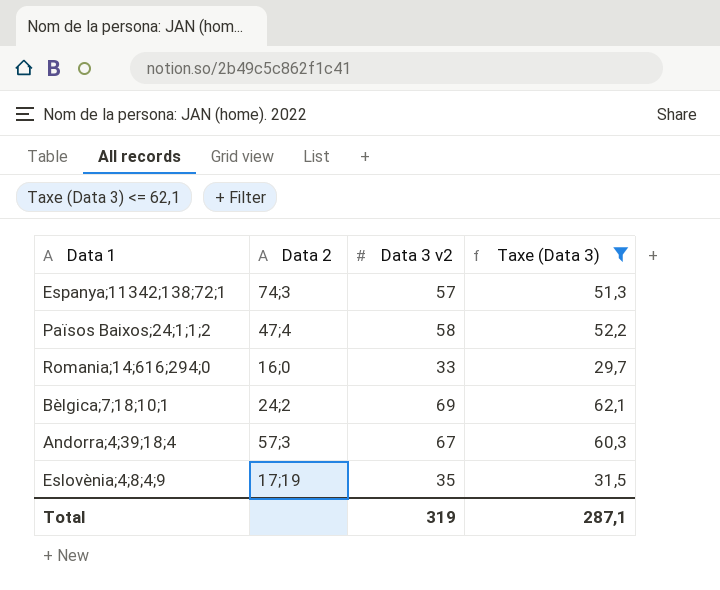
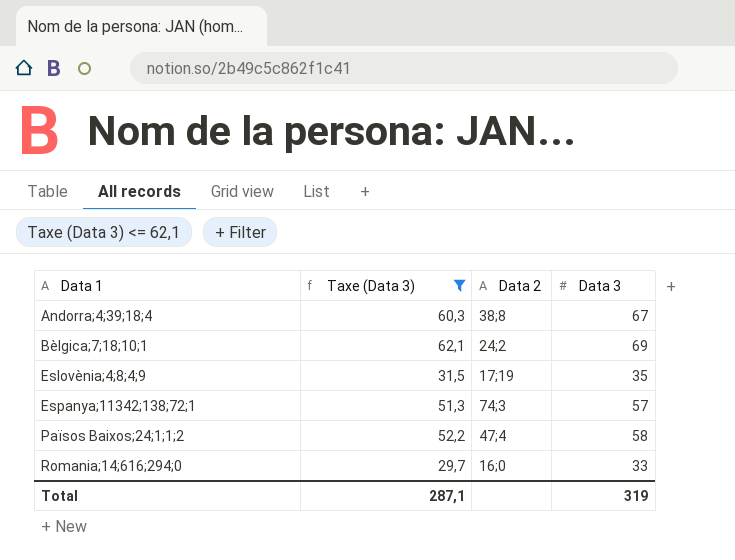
row order: none -> Data 1 ascending
column Taxe (Data 3) | position: 4 -> 2
column name: Data 3 v2 -> Data 3
Andorra;4;39;18;4 | Data 2: 57;3 -> 38;8

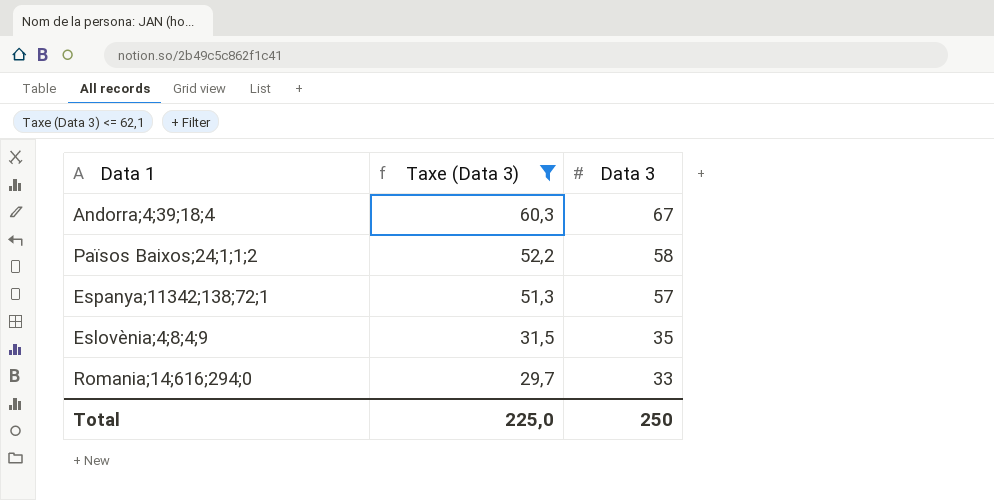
row order: Data 1 ascending -> Taxe (Data 3) descending
column Data 2 | position: 3 -> none
row Bèlgica;7;18;10;1: 62,1 | 24;2 | 69 -> none
Total | Taxe (Data 3): 287,1 -> 225,0
Total | Data 3: 319 -> 250

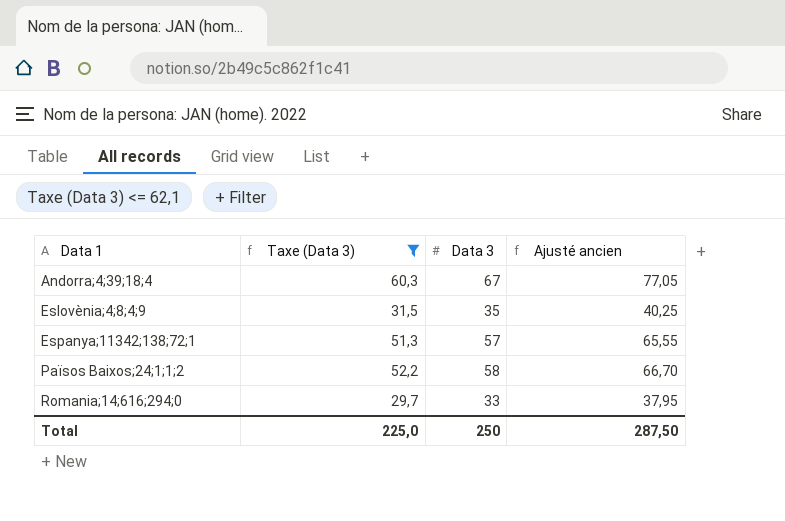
row order: Taxe (Data 3) descending -> Data 1 ascending
column Ajusté ancien | formula: none -> [Data 3] * 1,15

